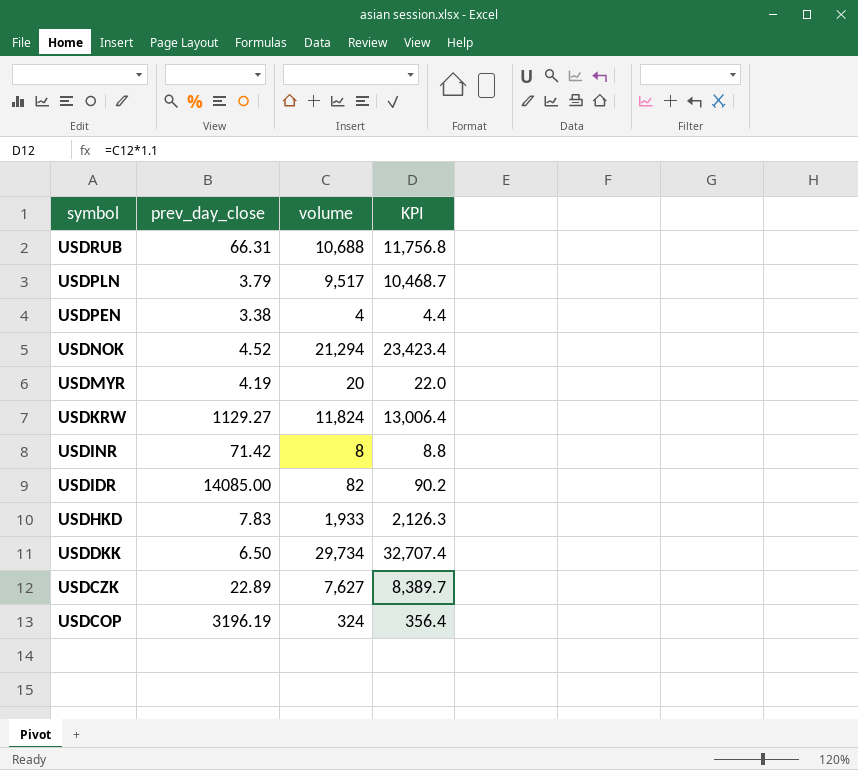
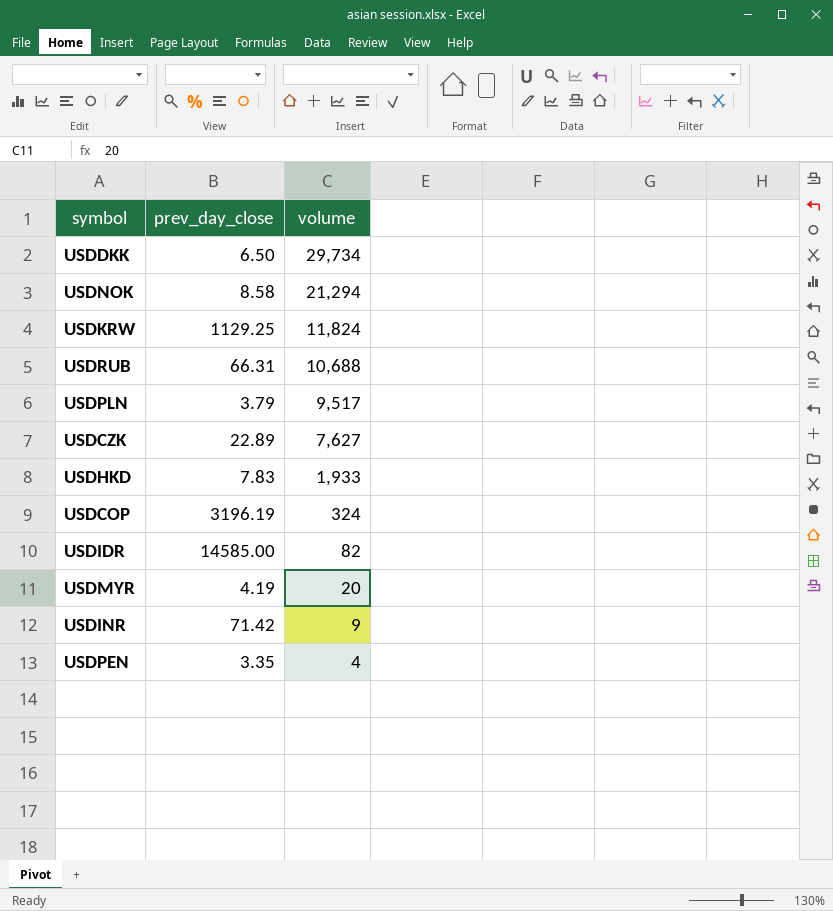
row order: symbol descending -> volume descending
column KPI | formula: [volume] * 1.1 -> none
USDNOK | prev_day_close: 4.52 -> 8.58
USDKRW | prev_day_close: 1129.27 -> 1129.25
USDIDR | prev_day_close: 14085.00 -> 14585.00
USDINR | volume: 8 -> 9
USDPEN | prev_day_close: 3.38 -> 3.35

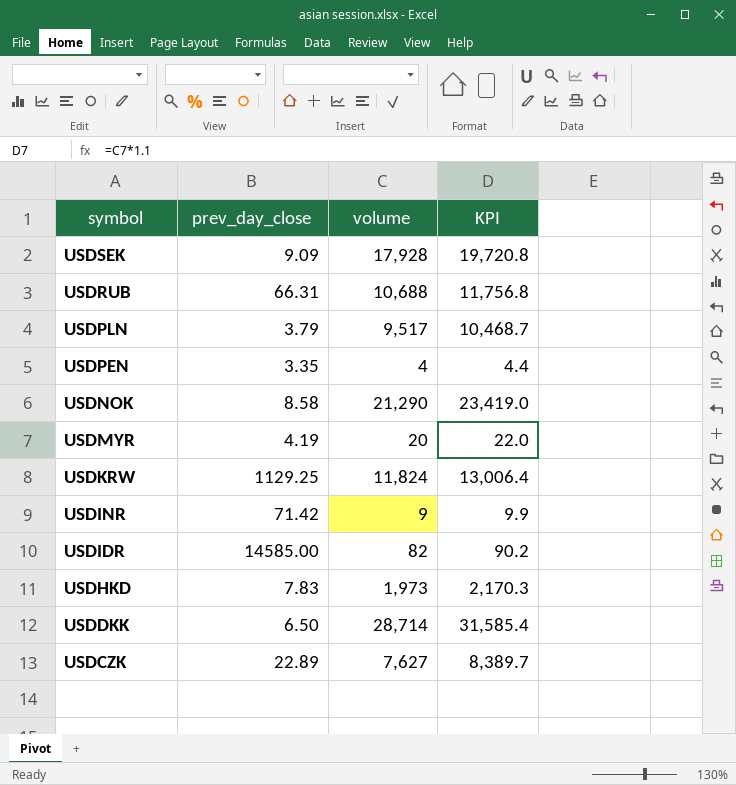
row order: volume descending -> symbol descending
column KPI | formula: none -> [volume] * 1.1
row USDCOP: 3196.19 | 324 -> none
row USDSEK: none -> 9.09 | 17,928 | 19,720.8
USDNOK | volume: 21,294 -> 21,290
USDHKD | volume: 1,933 -> 1,973
USDDKK | volume: 29,734 -> 28,714

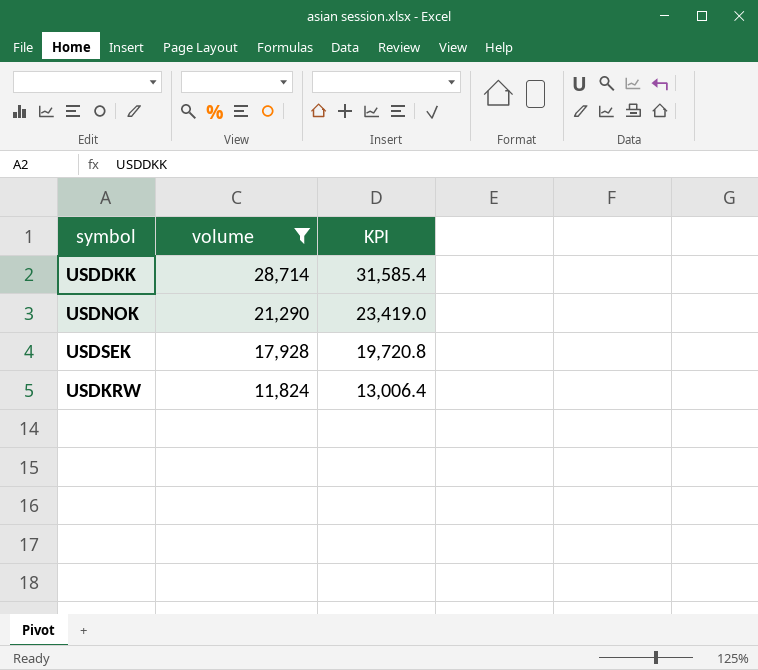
filter: none -> volume >= 11,824
row order: symbol descending -> volume descending
column prev_day_close | position: 2 -> none

